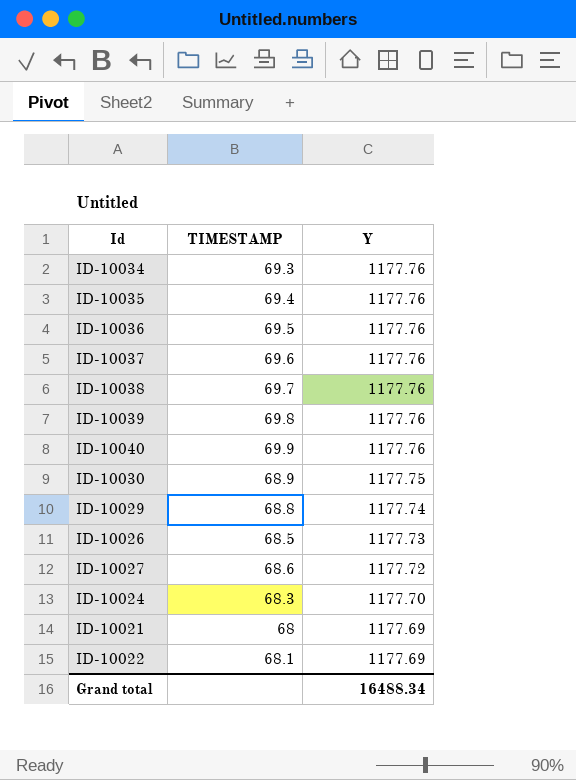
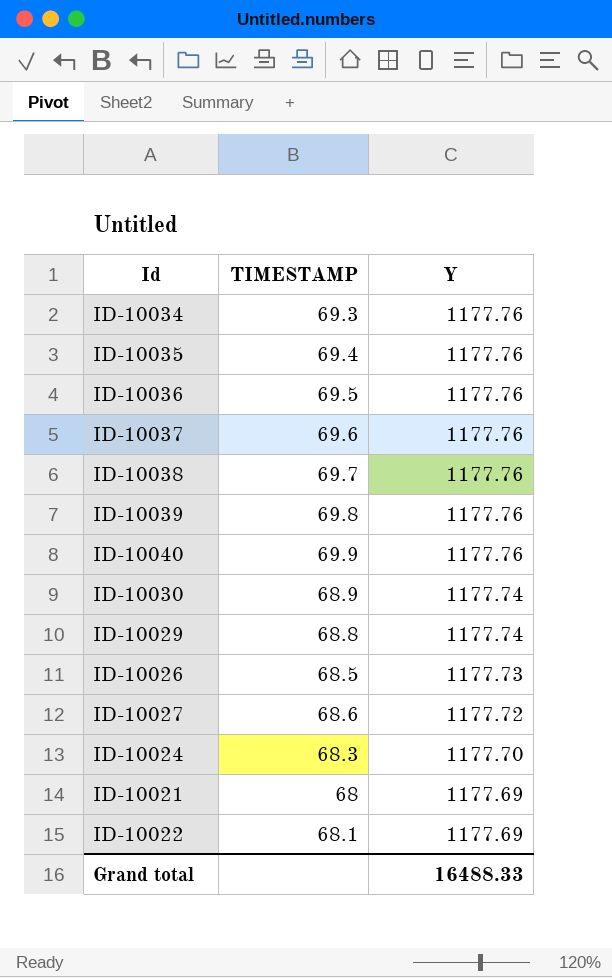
ID-10030 | Y: 1177.75 -> 1177.74
Grand total | Y: 16488.34 -> 16488.33

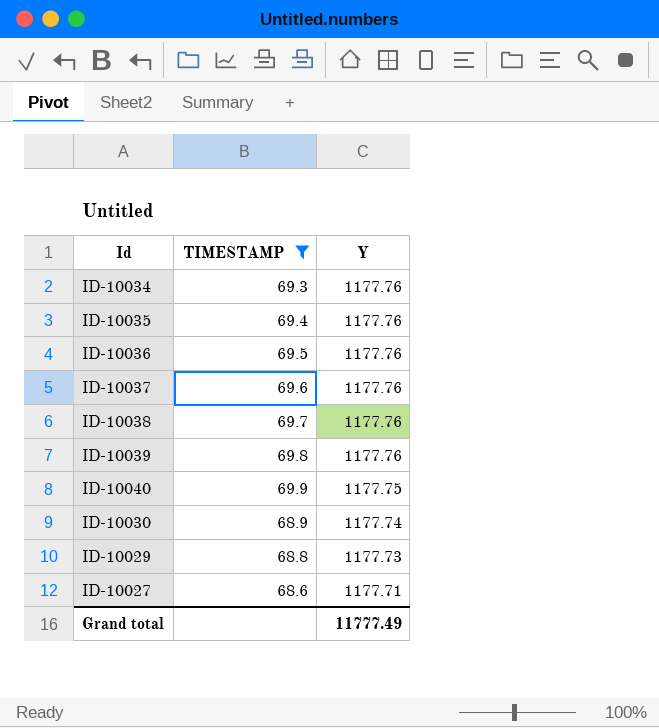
filter: none -> TIMESTAMP >= 68.6
ID-10040 | Y: 1177.76 -> 1177.75
ID-10029 | Y: 1177.74 -> 1177.73
ID-10027 | Y: 1177.72 -> 1177.71
Grand total | Y: 16488.33 -> 11777.49

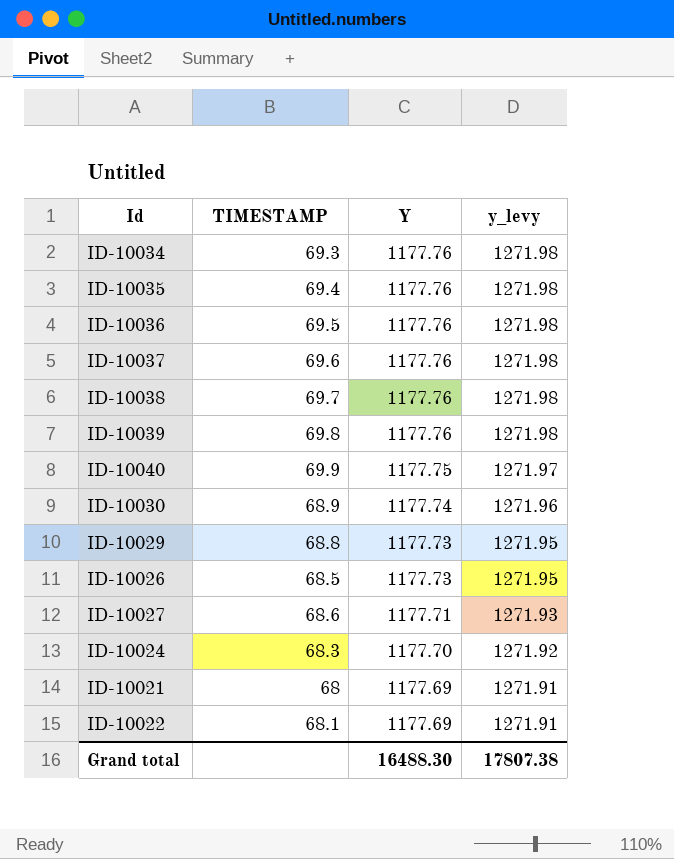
filter: TIMESTAMP >= 68.6 -> none
column y_levy | formula: none -> [Y] * 1.08
Grand total | Y: 11777.49 -> 16488.30

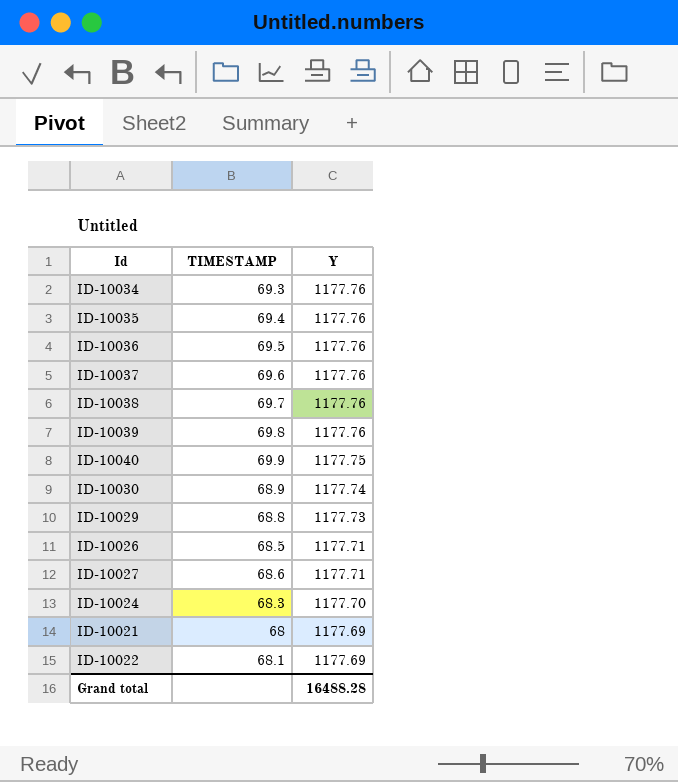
column y_levy | formula: [Y] * 1.08 -> none
ID-10026 | Y: 1177.73 -> 1177.71
Grand total | Y: 16488.30 -> 16488.28

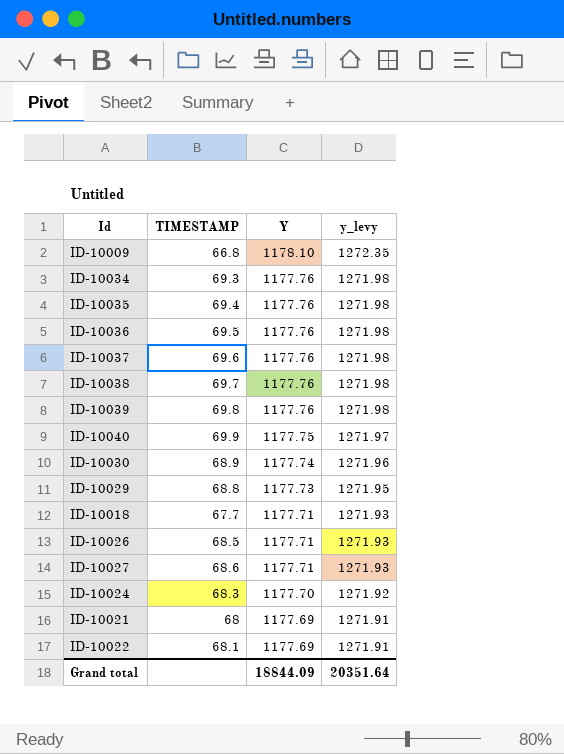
column y_levy | formula: none -> [Y] * 1.08
row ID-10009: none -> 66.8 | 1178.10 | 1272.35
row ID-10018: none -> 67.7 | 1177.71 | 1271.93
Grand total | Y: 16488.28 -> 18844.09

